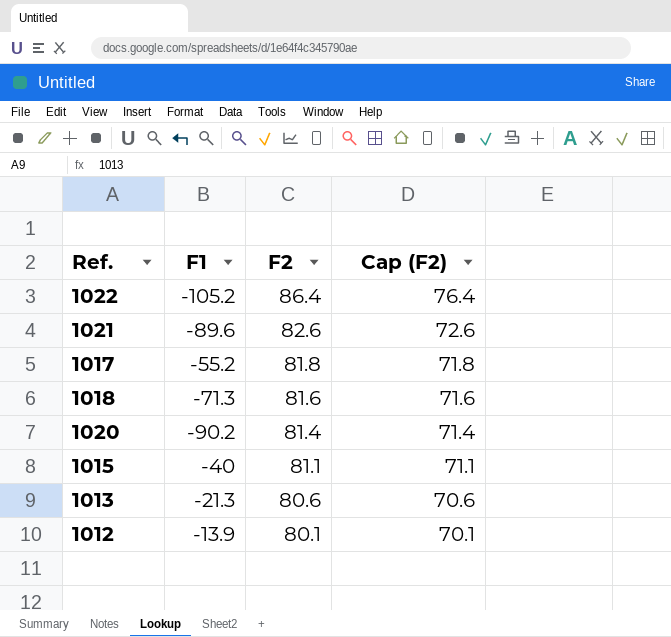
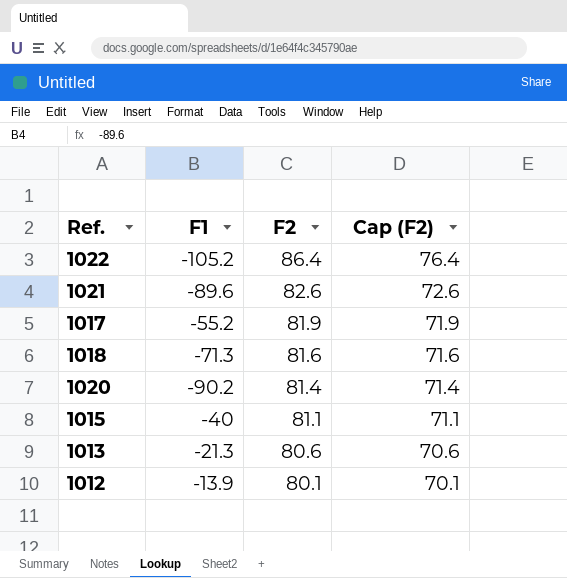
1017 | F2: 81.8 -> 81.9
1017 | Cap (F2): 71.8 -> 71.9

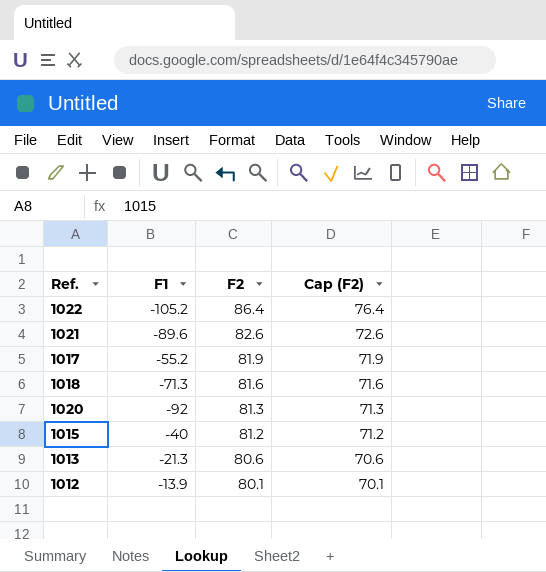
1020 | F1: -90.2 -> -92
1020 | F2: 81.4 -> 81.3
1020 | Cap (F2): 71.4 -> 71.3
1015 | F2: 81.1 -> 81.2
1015 | Cap (F2): 71.1 -> 71.2

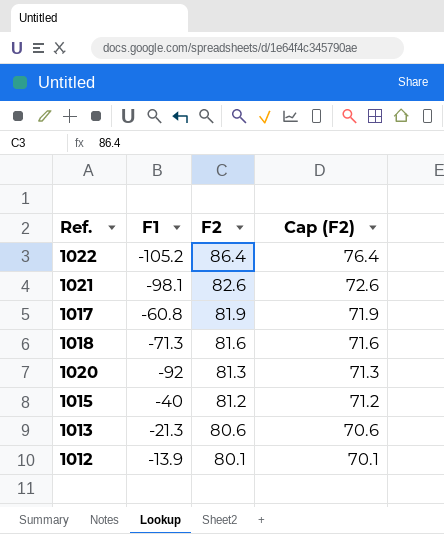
1021 | F1: -89.6 -> -98.1
1017 | F1: -55.2 -> -60.8

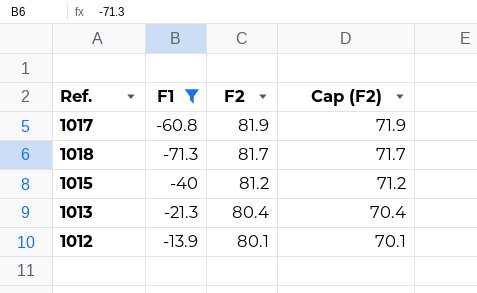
filter: none -> F1 >= -71.3
1018 | F2: 81.6 -> 81.7
1018 | Cap (F2): 71.6 -> 71.7
1013 | F2: 80.6 -> 80.4
1013 | Cap (F2): 70.6 -> 70.4

